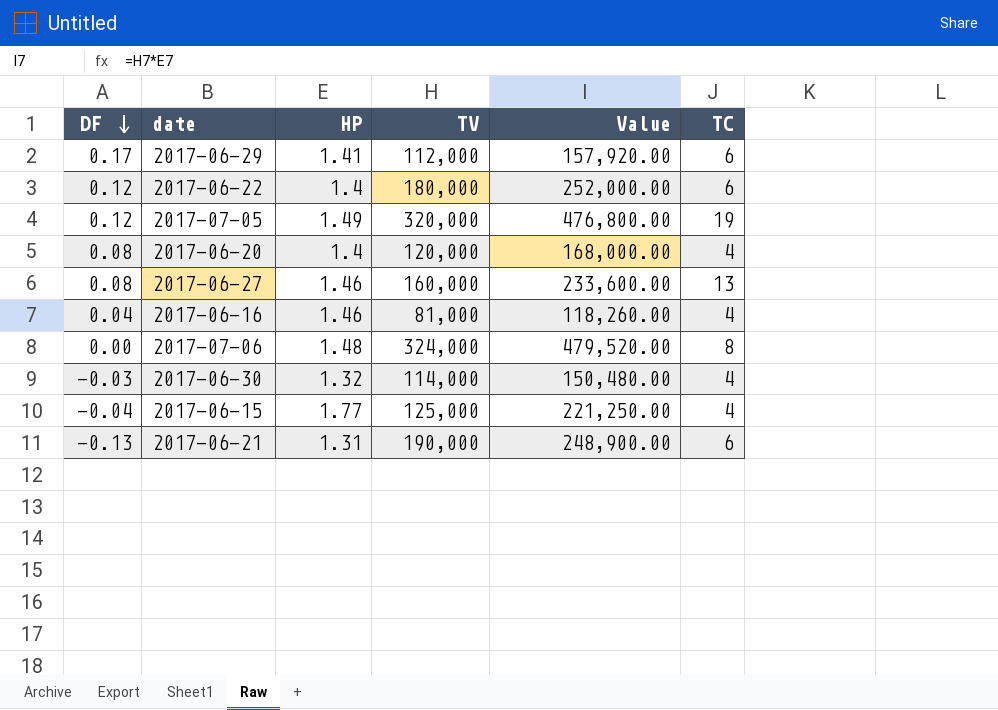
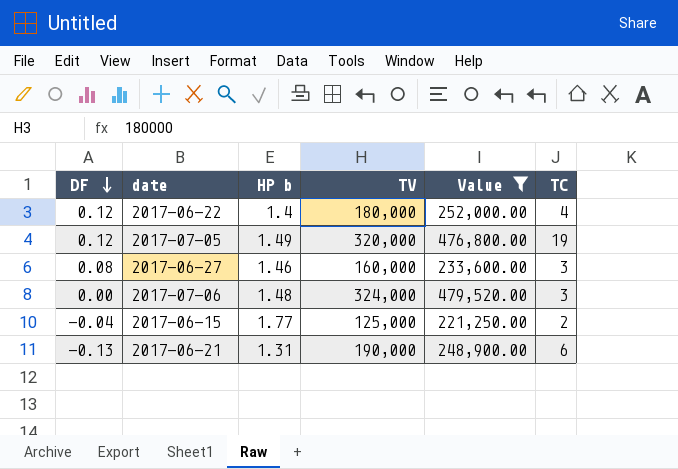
filter: none -> Value >= 221,250.00
column name: HP -> HP b
2017-06-22 | TC: 6 -> 4
2017-06-27 | TC: 13 -> 3
2017-07-06 | TC: 8 -> 3
2017-06-15 | TC: 4 -> 2

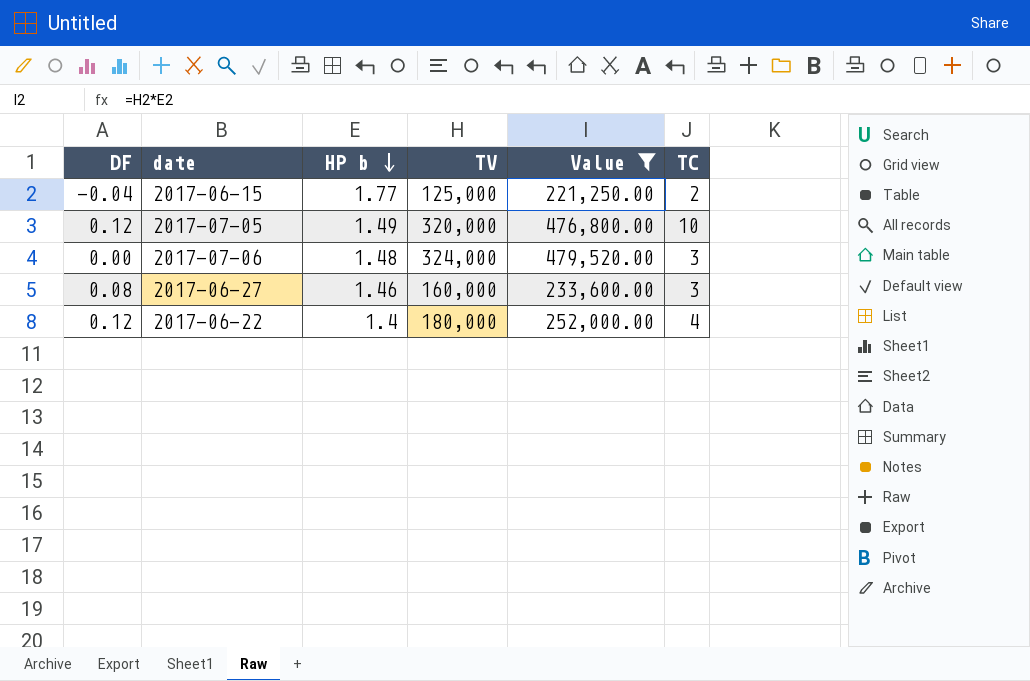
row order: DF descending -> HP b descending
row 2017-06-21: -0.13 | 1.31 | 190,000 | 248,900.00 | 6 -> none
2017-07-05 | TC: 19 -> 10

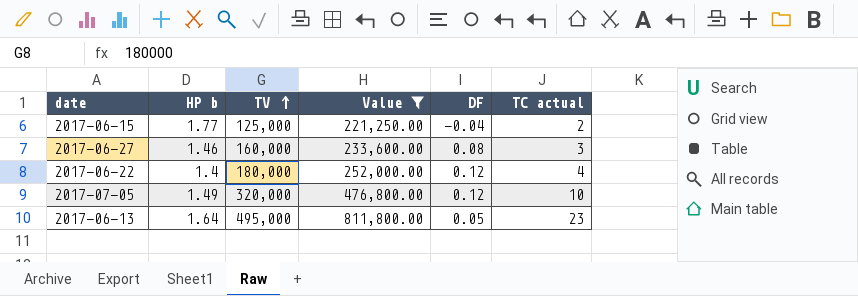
row order: HP b descending -> TV ascending
column DF | position: 1 -> 5
column name: TC -> TC actual
row 2017-07-06: 0.00 | 1.48 | 324,000 | 479,520.00 | 3 -> none
row 2017-06-13: none -> 1.64 | 495,000 | 811,800.00 | 0.05 | 23

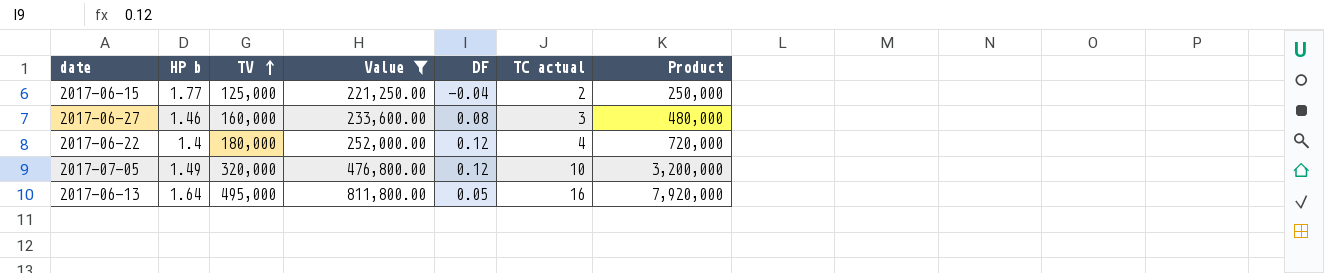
column Product | formula: none -> [TV] * [TC actual]
2017-06-13 | TC actual: 23 -> 16

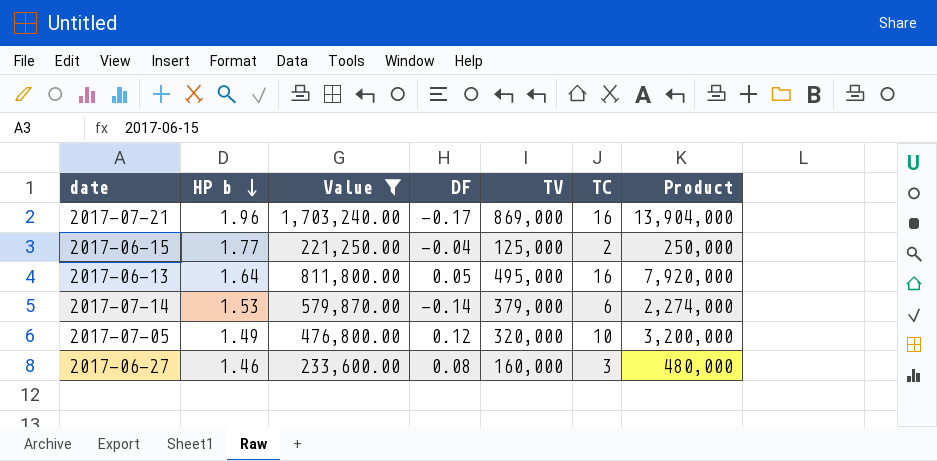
row order: TV ascending -> HP b descending
column TV | position: 3 -> 5
column name: TC actual -> TC
row 2017-06-22: 1.4 | 180,000 | 252,000.00 | 0.12 | 4 | 720,000 -> none
row 2017-07-21: none -> 1.96 | 1,703,240.00 | -0.17 | 869,000 | 16 | 13,904,000
row 2017-07-14: none -> 1.53 | 579,870.00 | -0.14 | 379,000 | 6 | 2,274,000

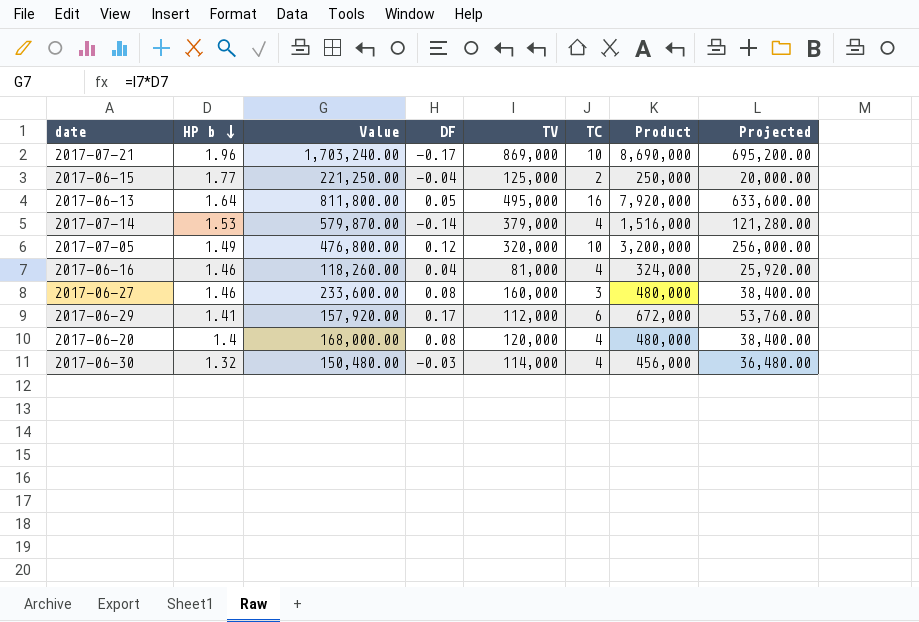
filter: Value >= 221,250.00 -> none
column Projected | formula: none -> [Product] * 0.08
2017-07-21 | TC: 16 -> 10
2017-07-21 | Product: 13,904,000 -> 8,690,000
2017-07-14 | TC: 6 -> 4
2017-07-14 | Product: 2,274,000 -> 1,516,000

